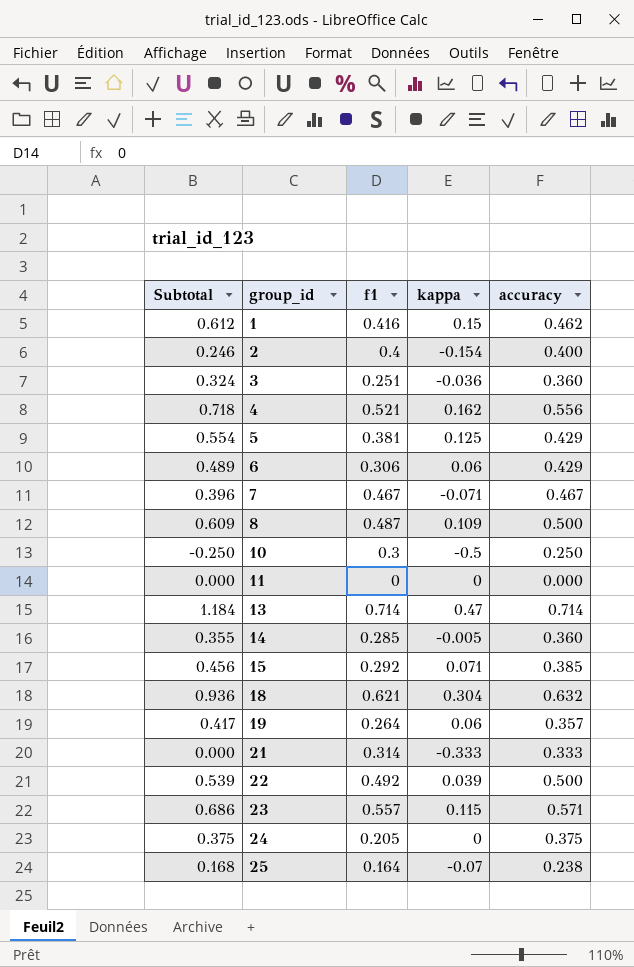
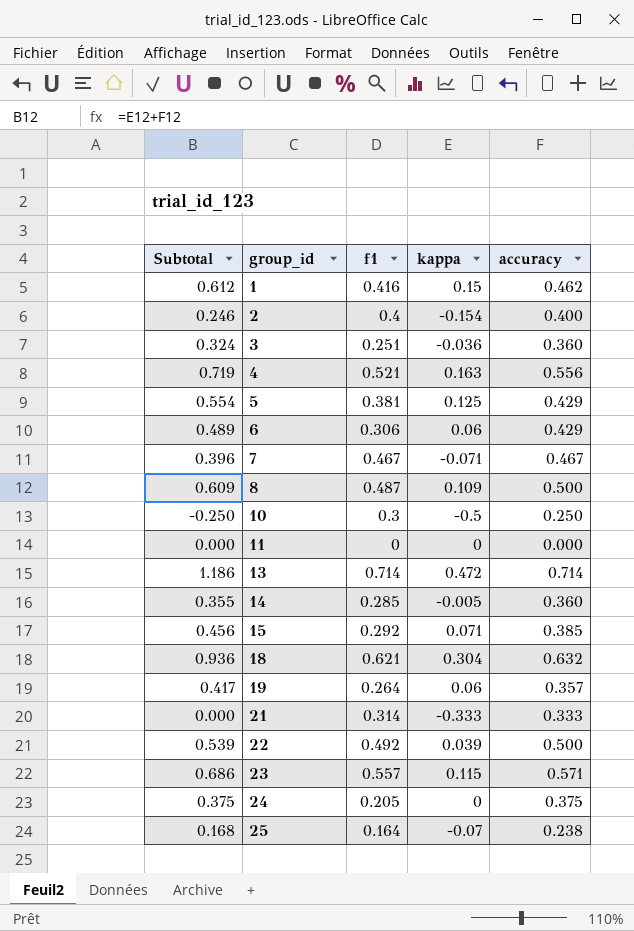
4 | Subtotal: 0.718 -> 0.719
4 | kappa: 0.162 -> 0.163
13 | Subtotal: 1.184 -> 1.186
13 | kappa: 0.47 -> 0.472

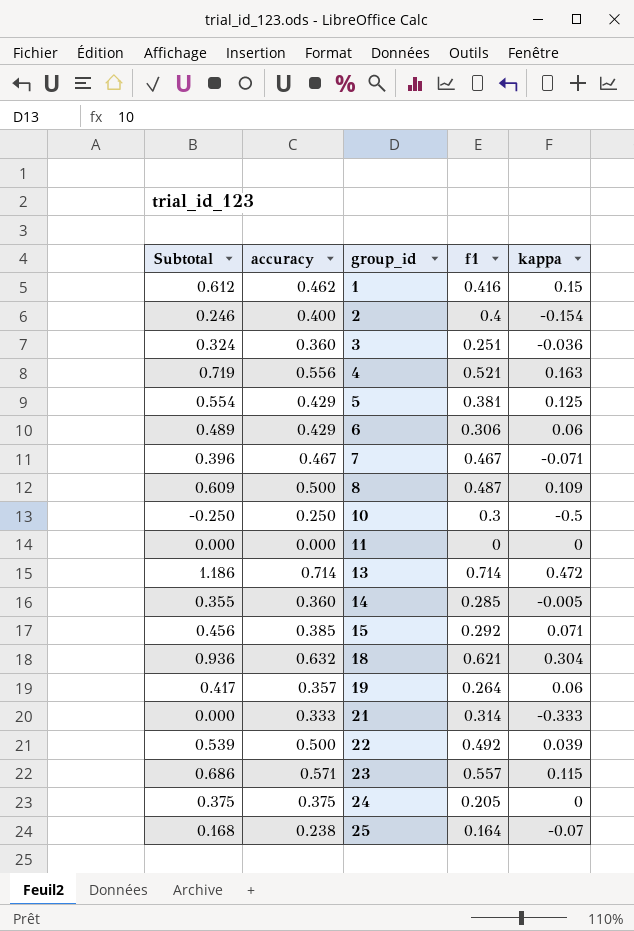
column accuracy | position: 5 -> 2

